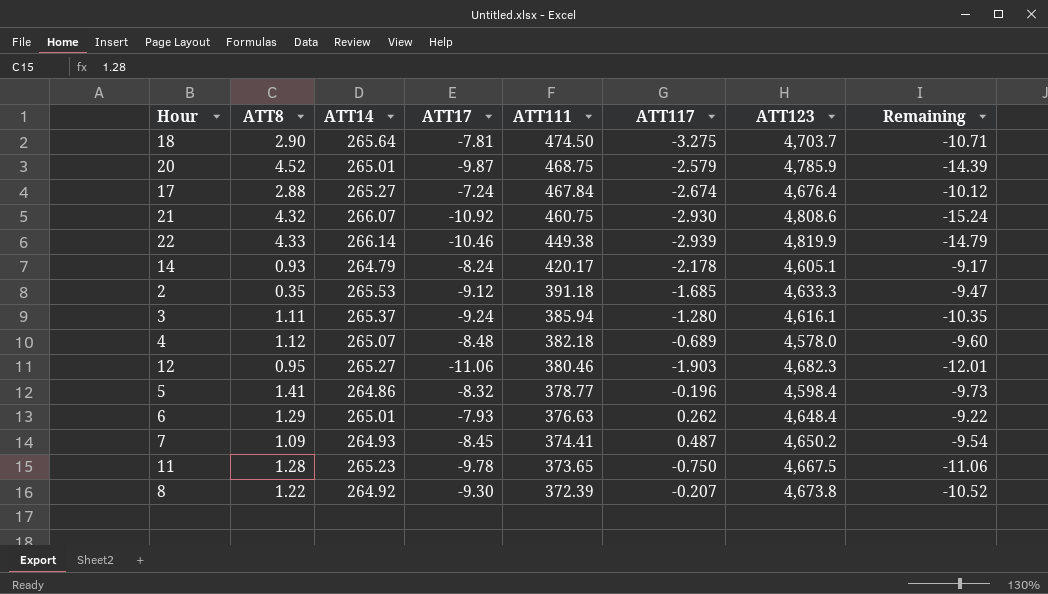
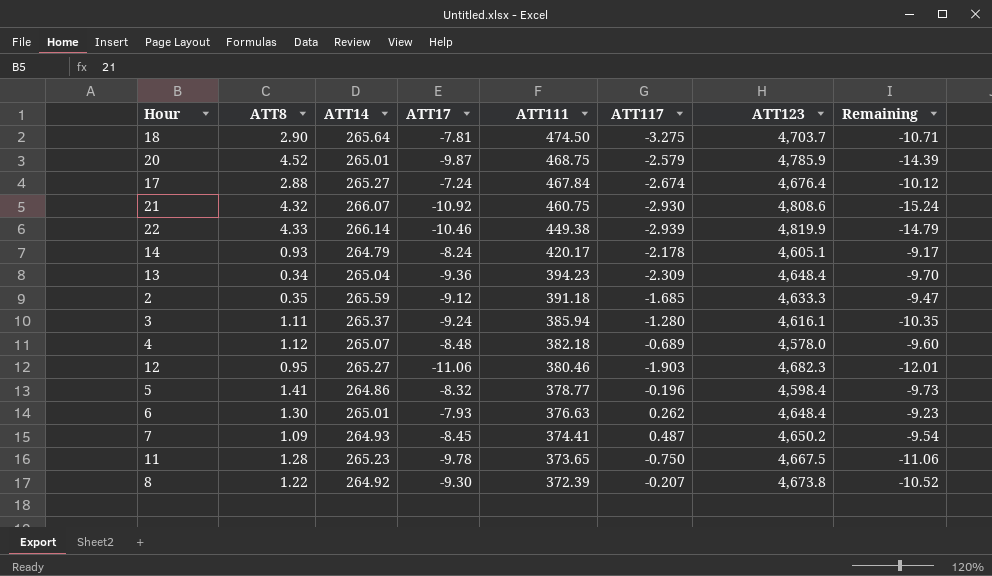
row 13: none -> 0.34 | 265.04 | -9.36 | 394.23 | -2.309 | 4,648.4 | -9.70
2 | ATT14: 265.53 -> 265.59
6 | ATT8: 1.29 -> 1.30
6 | Remaining: -9.22 -> -9.23

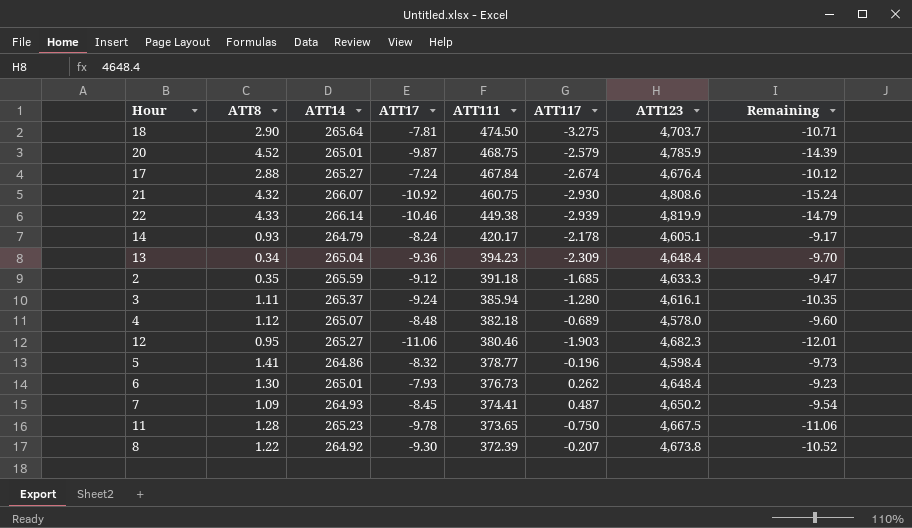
6 | ATT111: 376.63 -> 376.73

